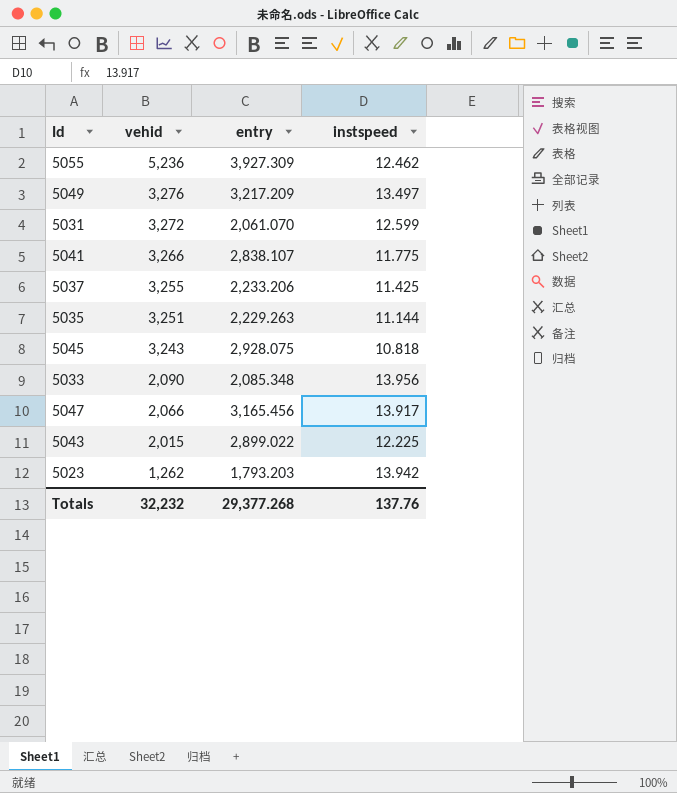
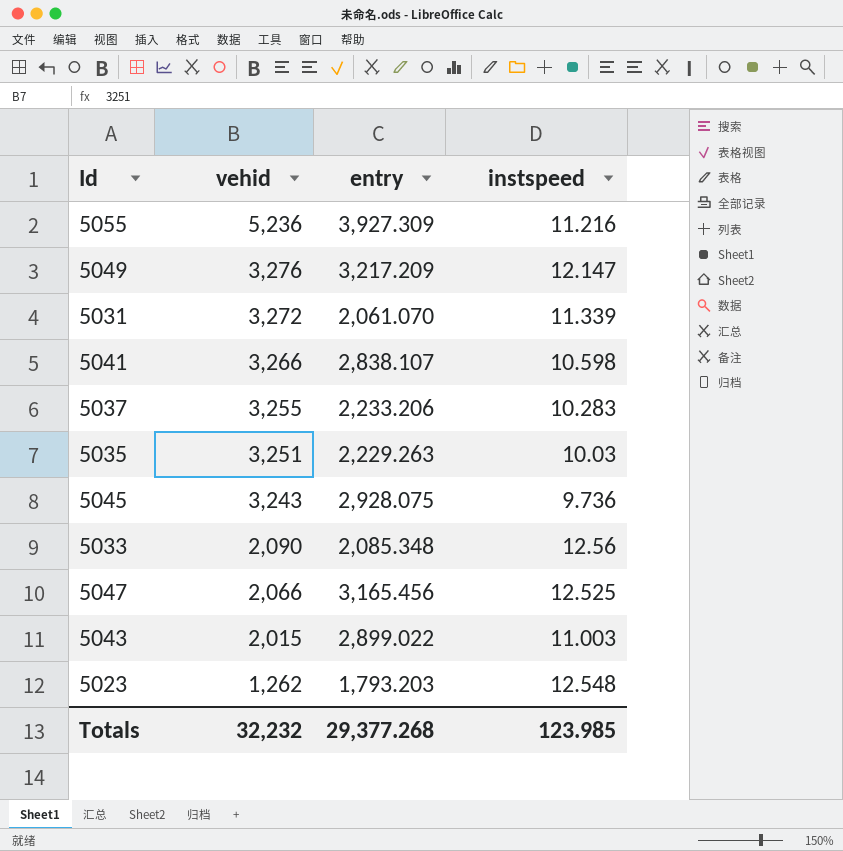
5055 | instspeed: 12.462 -> 11.216
5049 | instspeed: 13.497 -> 12.147
5031 | instspeed: 12.599 -> 11.339
5041 | instspeed: 11.775 -> 10.598
5037 | instspeed: 11.425 -> 10.283
5035 | instspeed: 11.144 -> 10.03
5045 | instspeed: 10.818 -> 9.736
5033 | instspeed: 13.956 -> 12.56
5047 | instspeed: 13.917 -> 12.525
5043 | instspeed: 12.225 -> 11.003
5023 | instspeed: 13.942 -> 12.548
Totals | instspeed: 137.76 -> 123.985

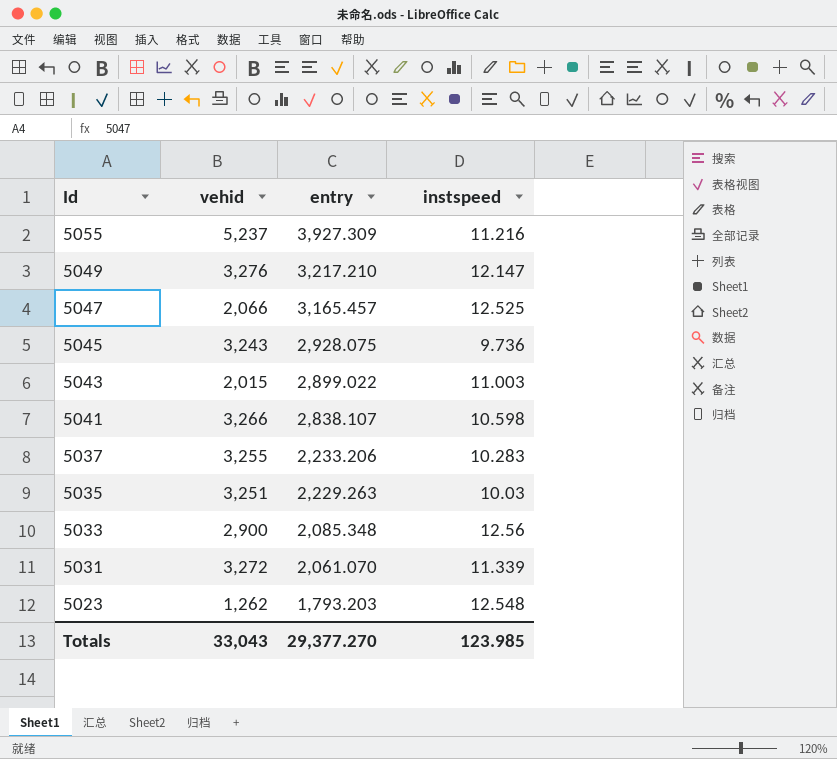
row order: vehid descending -> Id descending
5055 | vehid: 5,236 -> 5,237
5049 | entry: 3,217.209 -> 3,217.210
5047 | entry: 3,165.456 -> 3,165.457
5033 | vehid: 2,090 -> 2,900
Totals | vehid: 32,232 -> 33,043
Totals | entry: 29,377.268 -> 29,377.270

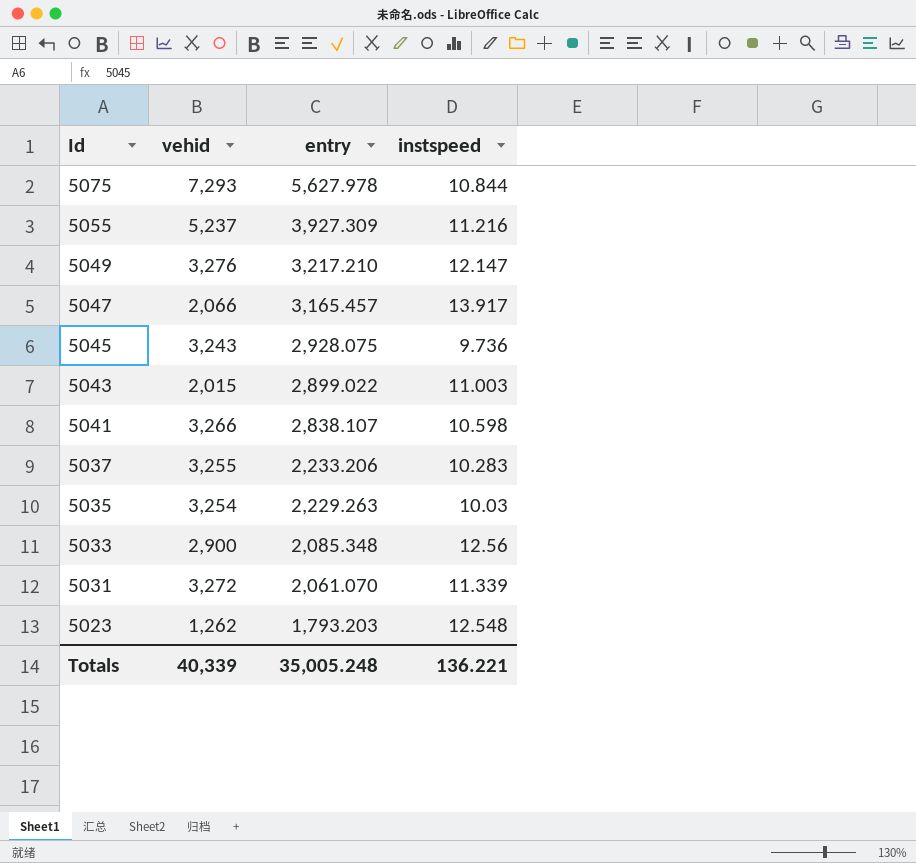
row 5075: none -> 7,293 | 5,627.978 | 10.844
5047 | instspeed: 12.525 -> 13.917
5035 | vehid: 3,251 -> 3,254
Totals | vehid: 33,043 -> 40,339
Totals | entry: 29,377.270 -> 35,005.248
Totals | instspeed: 123.985 -> 136.221

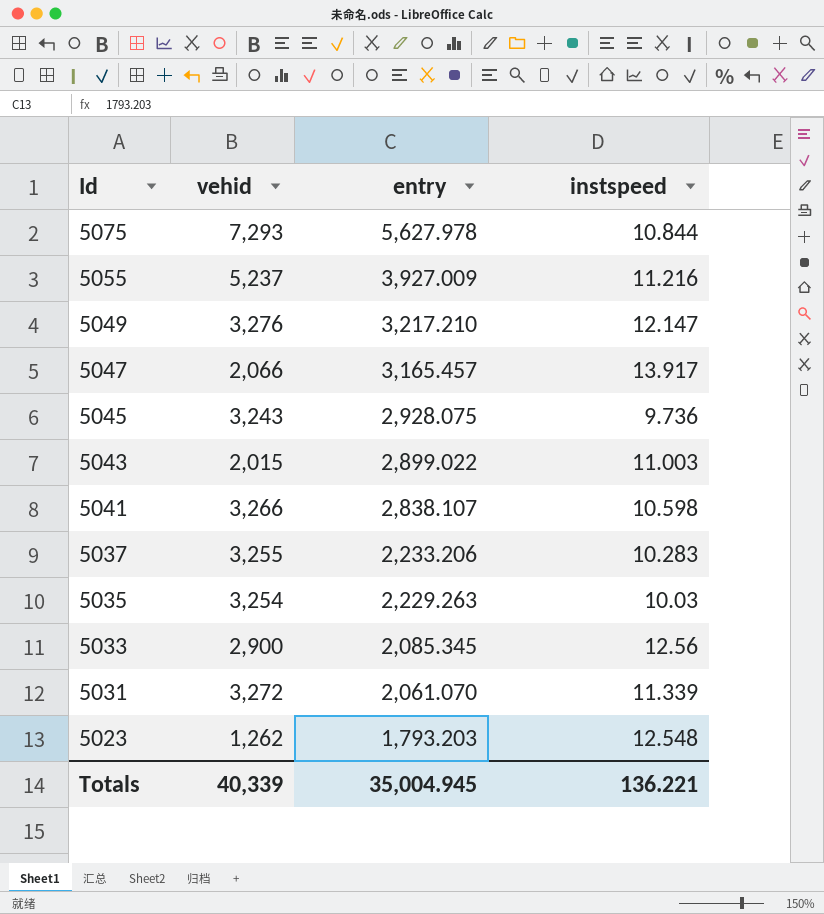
5055 | entry: 3,927.309 -> 3,927.009
5033 | entry: 2,085.348 -> 2,085.345
Totals | entry: 35,005.248 -> 35,004.945

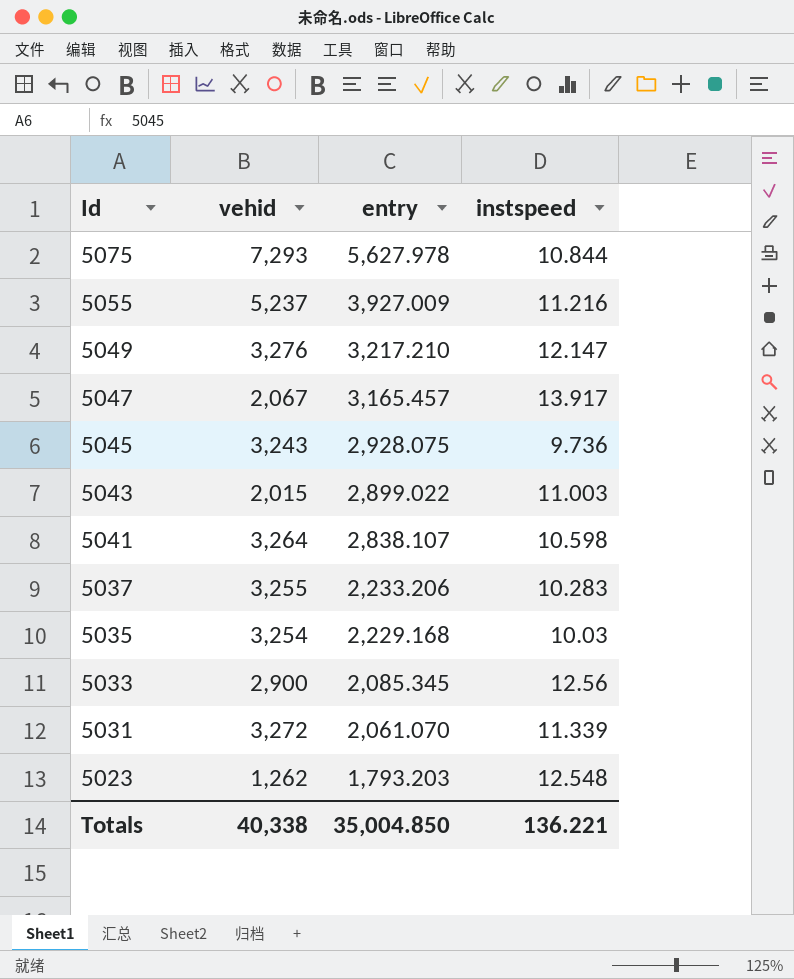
5047 | vehid: 2,066 -> 2,067
5041 | vehid: 3,266 -> 3,264
5035 | entry: 2,229.263 -> 2,229.168
Totals | vehid: 40,339 -> 40,338
Totals | entry: 35,004.945 -> 35,004.850

